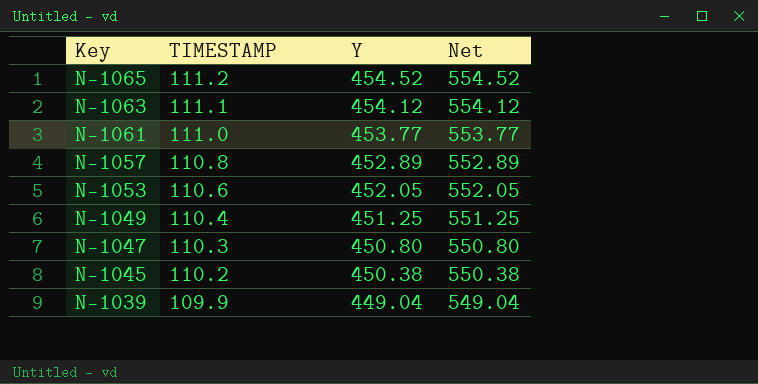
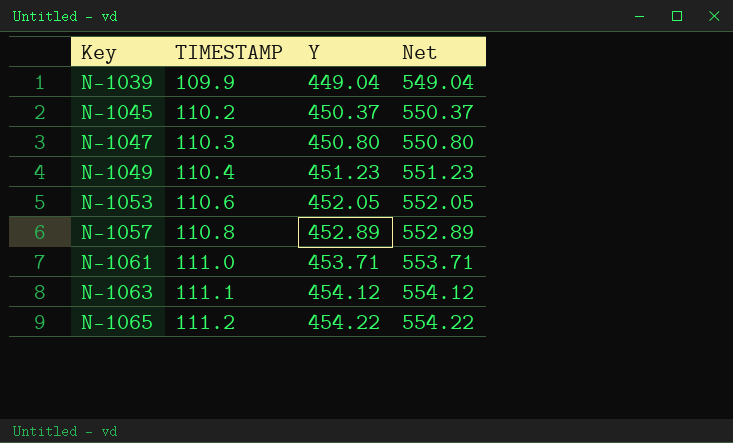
row order: Key descending -> Key ascending
N-1045 | Y: 450.38 -> 450.37
N-1045 | Net: 550.38 -> 550.37
N-1049 | Y: 451.25 -> 451.23
N-1049 | Net: 551.25 -> 551.23
N-1061 | Y: 453.77 -> 453.71
N-1061 | Net: 553.77 -> 553.71
N-1065 | Y: 454.52 -> 454.22
N-1065 | Net: 554.52 -> 554.22

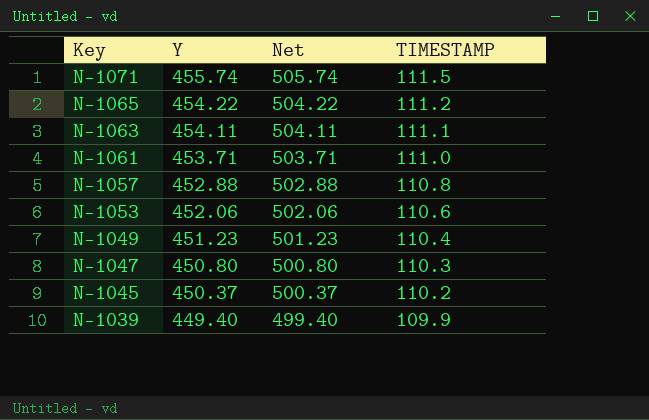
row order: Key ascending -> Key descending
column Net | formula: [Y] + 100 -> [Y] + 50
column TIMESTAMP | position: 2 -> 4
row N-1071: none -> 455.74 | 505.74 | 111.5
N-1063 | Y: 454.12 -> 454.11
N-1057 | Y: 452.89 -> 452.88
N-1053 | Y: 452.05 -> 452.06
N-1039 | Y: 449.04 -> 449.40

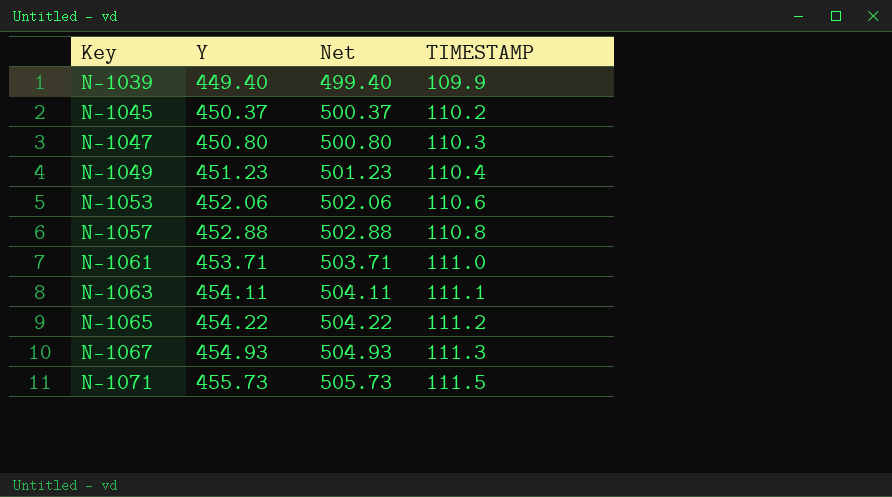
row order: Key descending -> Key ascending
row N-1067: none -> 454.93 | 504.93 | 111.3
N-1071 | Y: 455.74 -> 455.73
N-1071 | Net: 505.74 -> 505.73

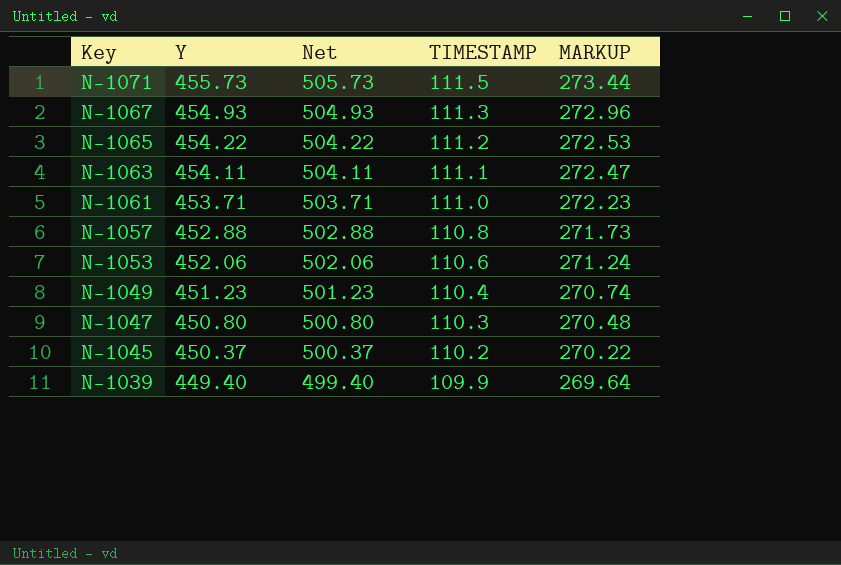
row order: Key ascending -> Key descending
column MARKUP | formula: none -> [Y] * 0.6

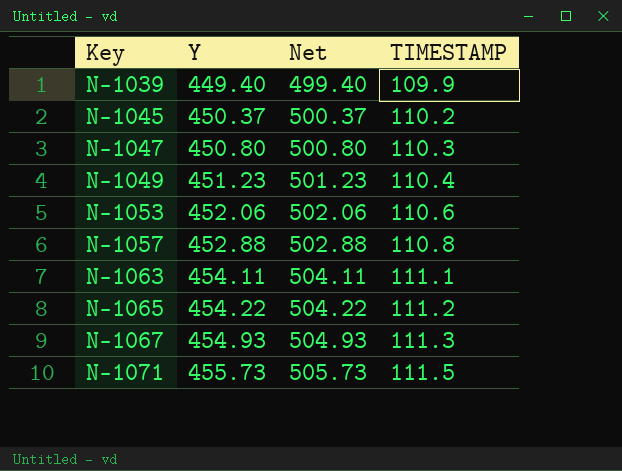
row order: Key descending -> Key ascending
column MARKUP | formula: [Y] * 0.6 -> none
row N-1061: 453.71 | 503.71 | 111.0 | 272.23 -> none

